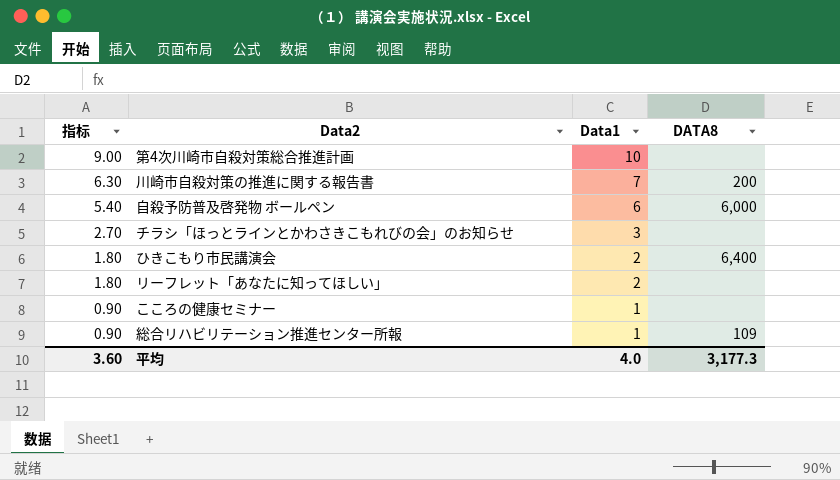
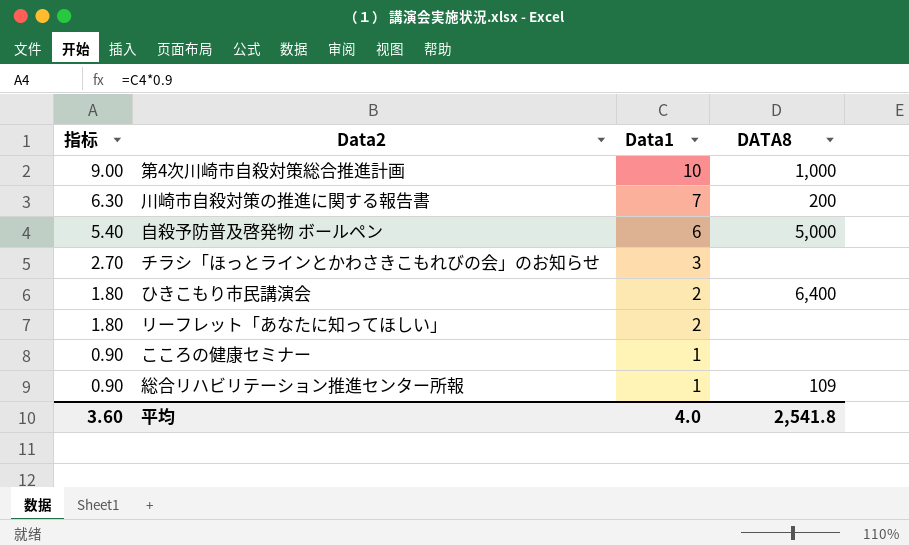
第4次川崎市自殺対策総合推進計画 | DATA8: none -> 1,000
自殺予防普及啓発物 ボールペン | DATA8: 6,000 -> 5,000
平均 | DATA8: 3,177.3 -> 2,541.8

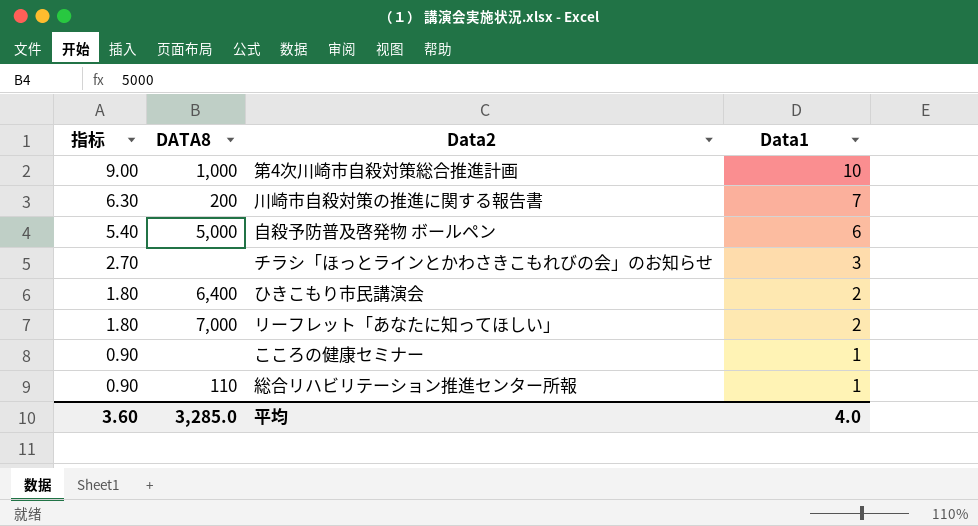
column DATA8 | position: 4 -> 2
リーフレット「あなたに知ってほしい」 | DATA8: none -> 7,000
総合リハビリテーション推進センター所報 | DATA8: 109 -> 110
平均 | DATA8: 2,541.8 -> 3,285.0

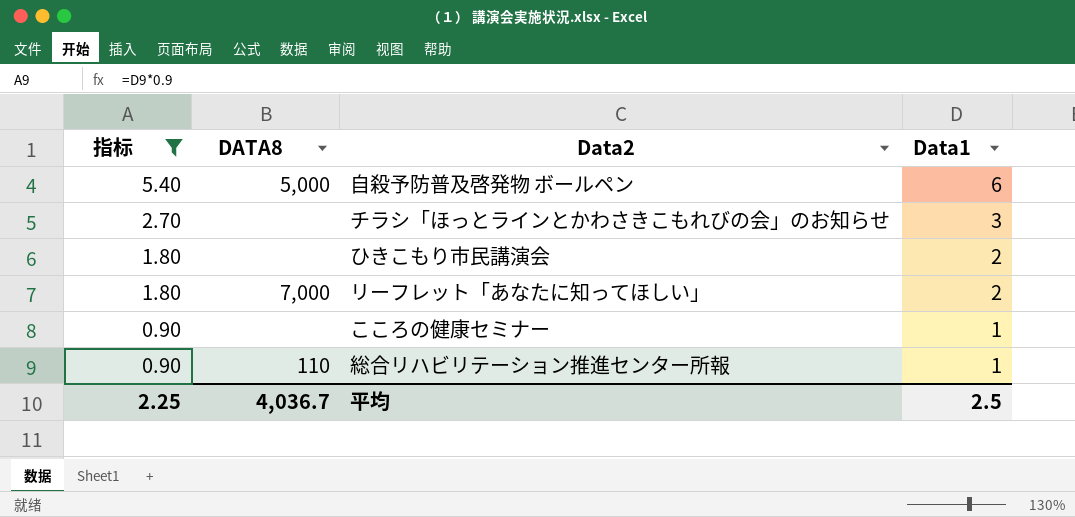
filter: none -> 指标 <= 5.40
ひきこもり市民講演会 | DATA8: 6,400 -> none
平均 | 指标: 3.60 -> 2.25
平均 | DATA8: 3,285.0 -> 4,036.7
平均 | Data1: 4.0 -> 2.5

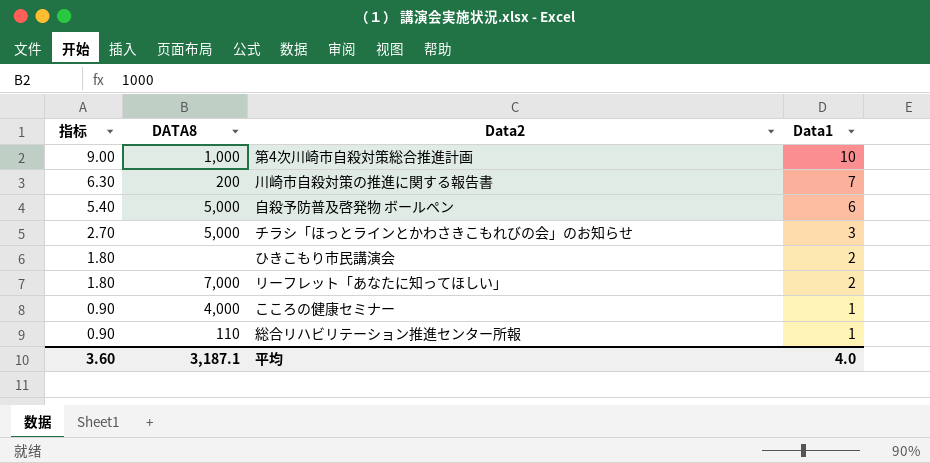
filter: 指标 <= 5.40 -> none
チラシ「ほっとラインとかわさきこもれびの会」のお知らせ | DATA8: none -> 5,000
こころの健康セミナー | DATA8: none -> 4,000
平均 | 指标: 2.25 -> 3.60
平均 | DATA8: 4,036.7 -> 3,187.1
平均 | Data1: 2.5 -> 4.0

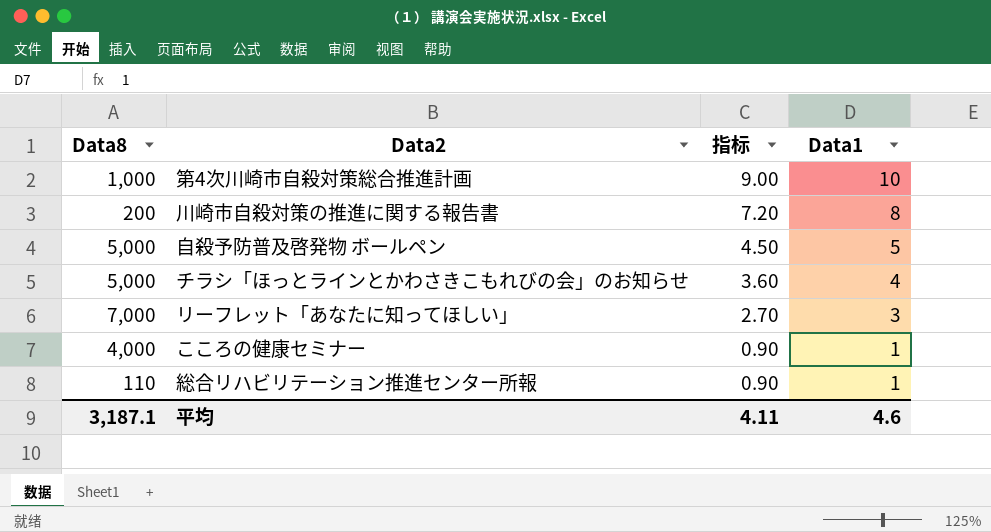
column name: DATA8 -> Data8
column 指标 | position: 1 -> 3
row ひきこもり市民講演会: 1.80 | none | 2 -> none
川崎市自殺対策の推進に関する報告書 | 指标: 6.30 -> 7.20
川崎市自殺対策の推進に関する報告書 | Data1: 7 -> 8
自殺予防普及啓発物 ボールペン | 指标: 5.40 -> 4.50
自殺予防普及啓発物 ボールペン | Data1: 6 -> 5
チラシ「ほっとラインとかわさきこもれびの会」のお知らせ | 指标: 2.70 -> 3.60
チラシ「ほっとラインとかわさきこもれびの会」のお知らせ | Data1: 3 -> 4
リーフレット「あなたに知ってほしい」 | 指标: 1.80 -> 2.70
リーフレット「あなたに知ってほしい」 | Data1: 2 -> 3
平均 | 指标: 3.60 -> 4.11
平均 | Data1: 4.0 -> 4.6

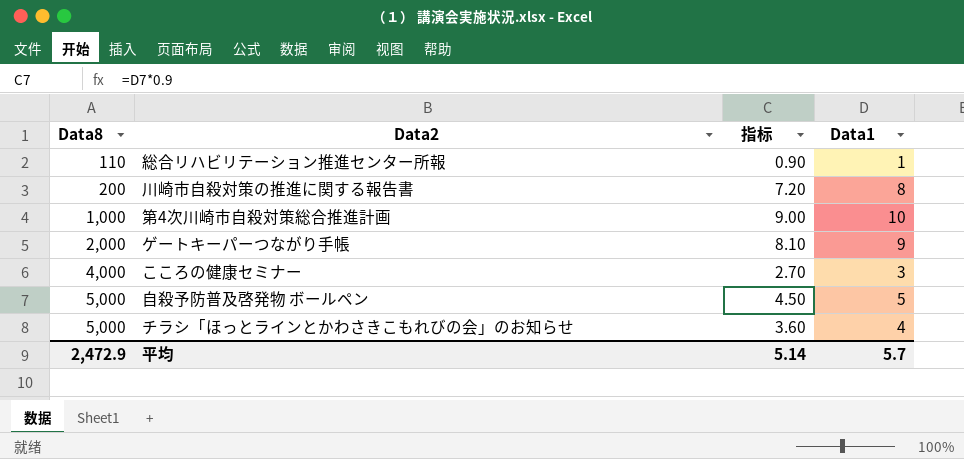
row order: 指标 descending -> Data8 ascending
row リーフレット「あなたに知ってほしい」: 7,000 | 2.70 | 3 -> none
row ゲートキーパーつながり手帳: none -> 2,000 | 8.10 | 9
こころの健康セミナー | 指标: 0.90 -> 2.70
こころの健康セミナー | Data1: 1 -> 3
平均 | Data8: 3,187.1 -> 2,472.9
平均 | 指标: 4.11 -> 5.14
平均 | Data1: 4.6 -> 5.7

